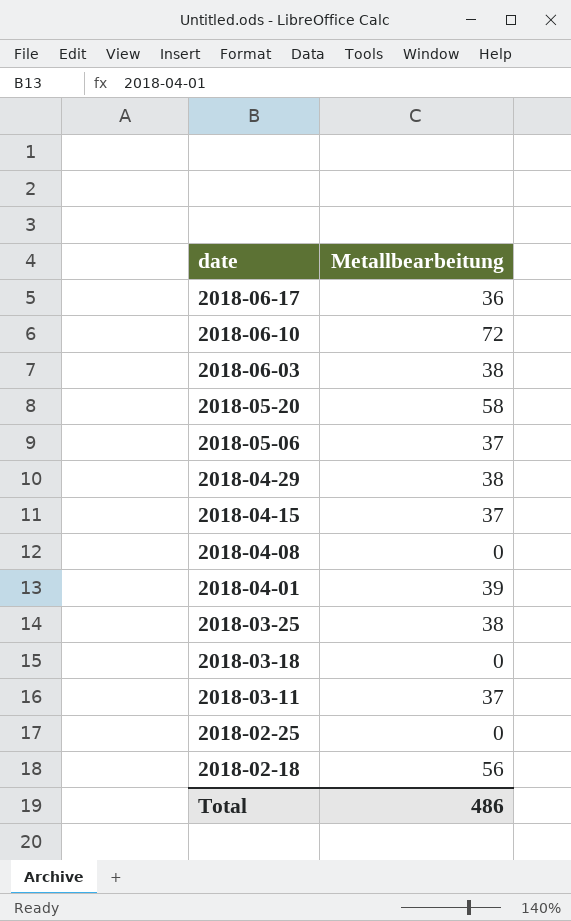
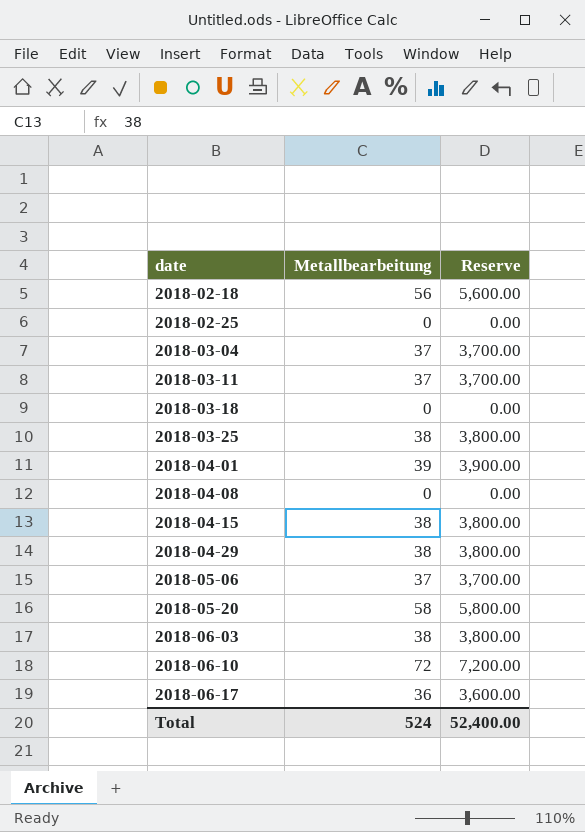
row order: date descending -> date ascending
column Reserve | formula: none -> [Metallbearbeitung] * 100
row 2018-03-04: none -> 37 | 3,700.00
2018-04-15 | Metallbearbeitung: 37 -> 38
Total | Metallbearbeitung: 486 -> 524

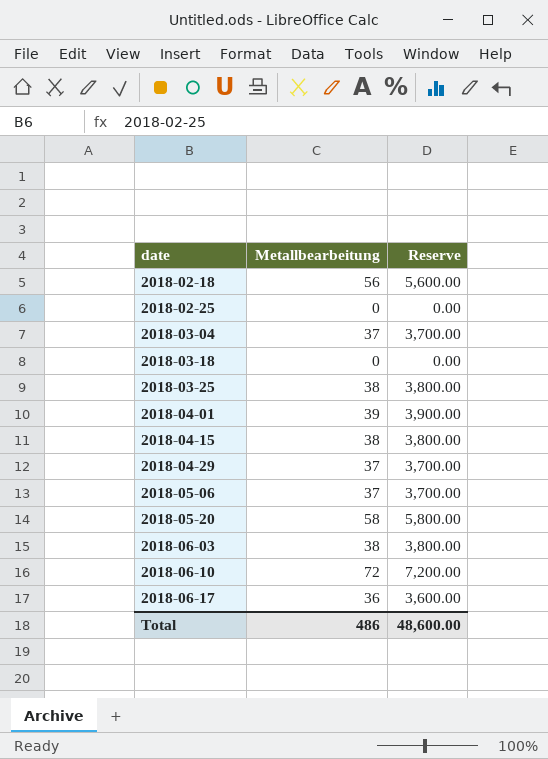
row 2018-03-11: 37 | 3,700.00 -> none
row 2018-04-08: 0 | 0.00 -> none
2018-04-29 | Metallbearbeitung: 38 -> 37
2018-04-29 | Reserve: 3,800.00 -> 3,700.00
Total | Metallbearbeitung: 524 -> 486
Total | Reserve: 52,400.00 -> 48,600.00

